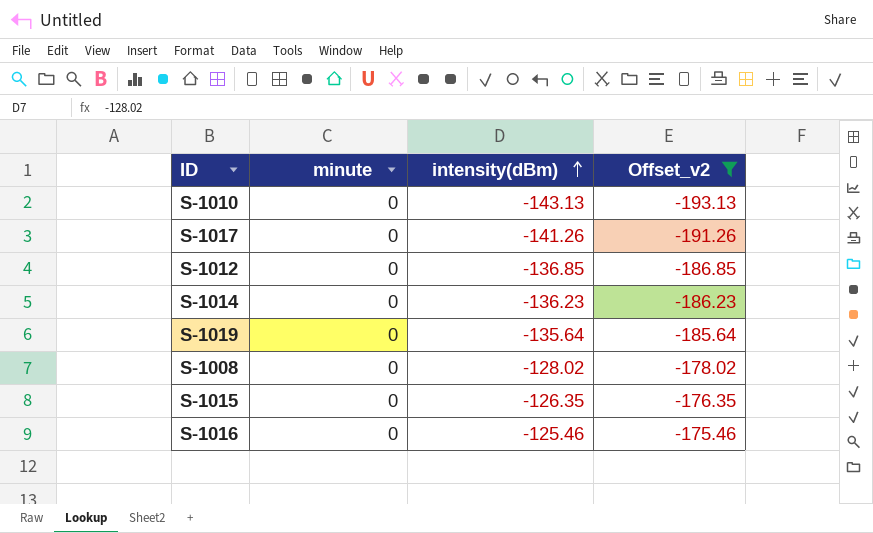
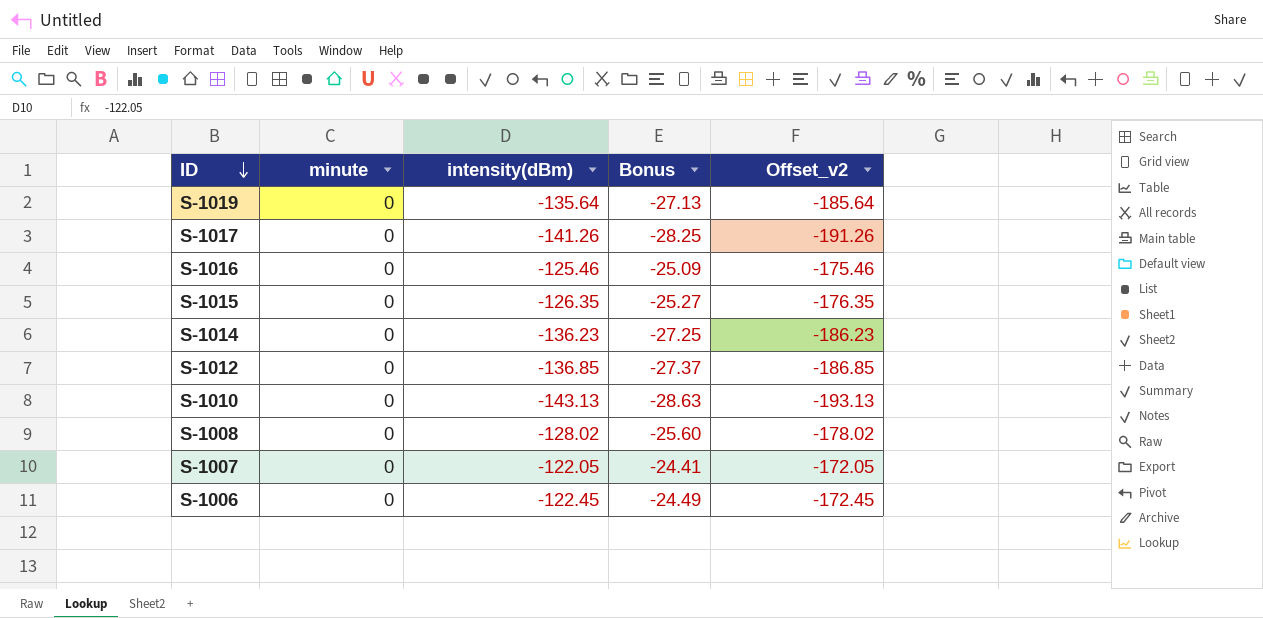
filter: Offset_v2 <= -175.46 -> none
row order: intensity(dBm) ascending -> ID descending
column Bonus | formula: none -> [intensity(dBm)] * 0.2

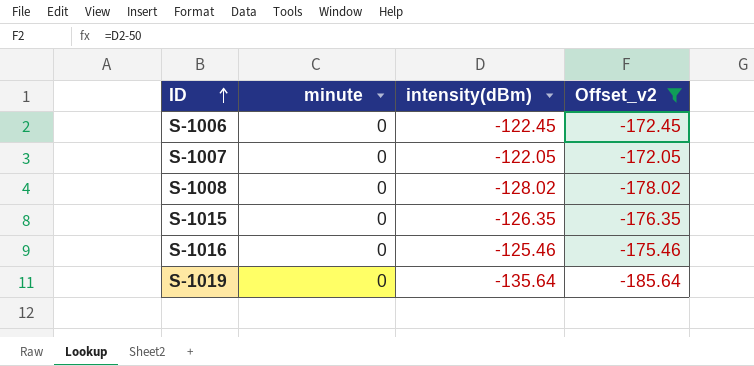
filter: none -> Offset_v2 >= -185.64
row order: ID descending -> ID ascending
column Bonus | formula: [intensity(dBm)] * 0.2 -> none

